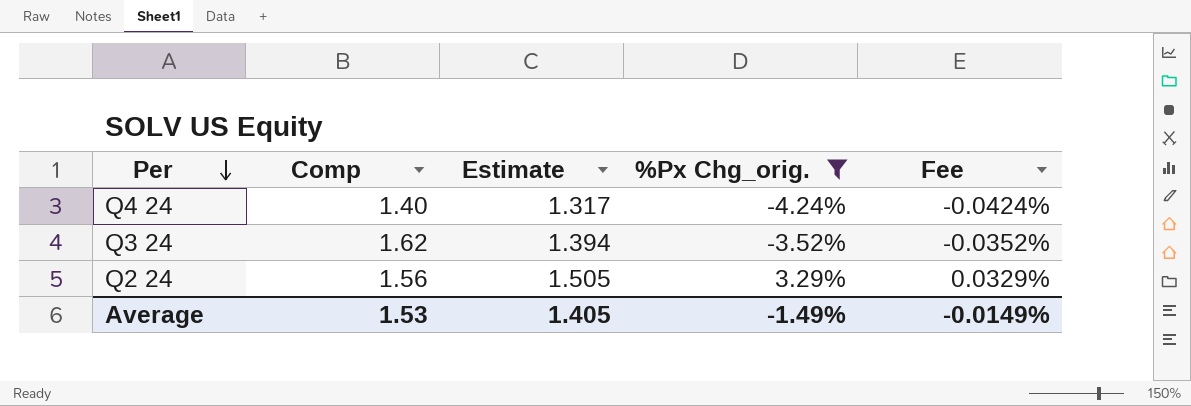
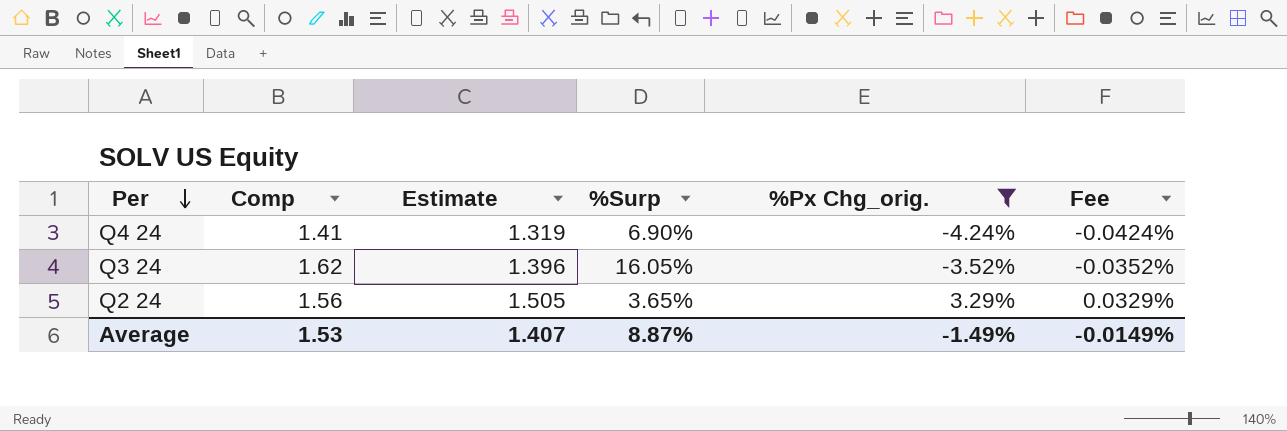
column %Surp | formula: none -> ([Comp] - [Estimate]) / [Estimate]
Q4 24 | Comp: 1.40 -> 1.41
Q4 24 | Estimate: 1.317 -> 1.319
Q3 24 | Estimate: 1.394 -> 1.396
Average | Estimate: 1.405 -> 1.407

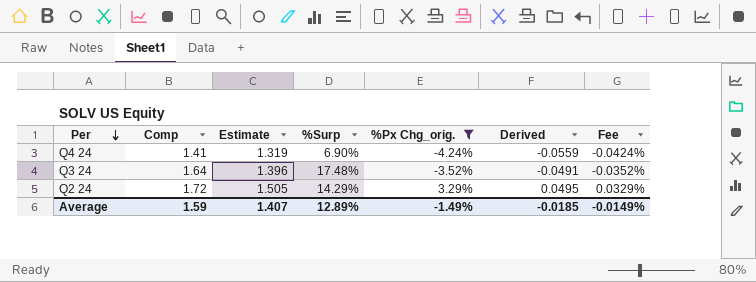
column Derived | formula: none -> [Estimate] * [%Px Chg_orig.]
Q3 24 | Comp: 1.62 -> 1.64
Q3 24 | %Surp: 16.05% -> 17.48%
Q2 24 | Comp: 1.56 -> 1.72
Q2 24 | %Surp: 3.65% -> 14.29%
Average | Comp: 1.53 -> 1.59
Average | %Surp: 8.87% -> 12.89%

